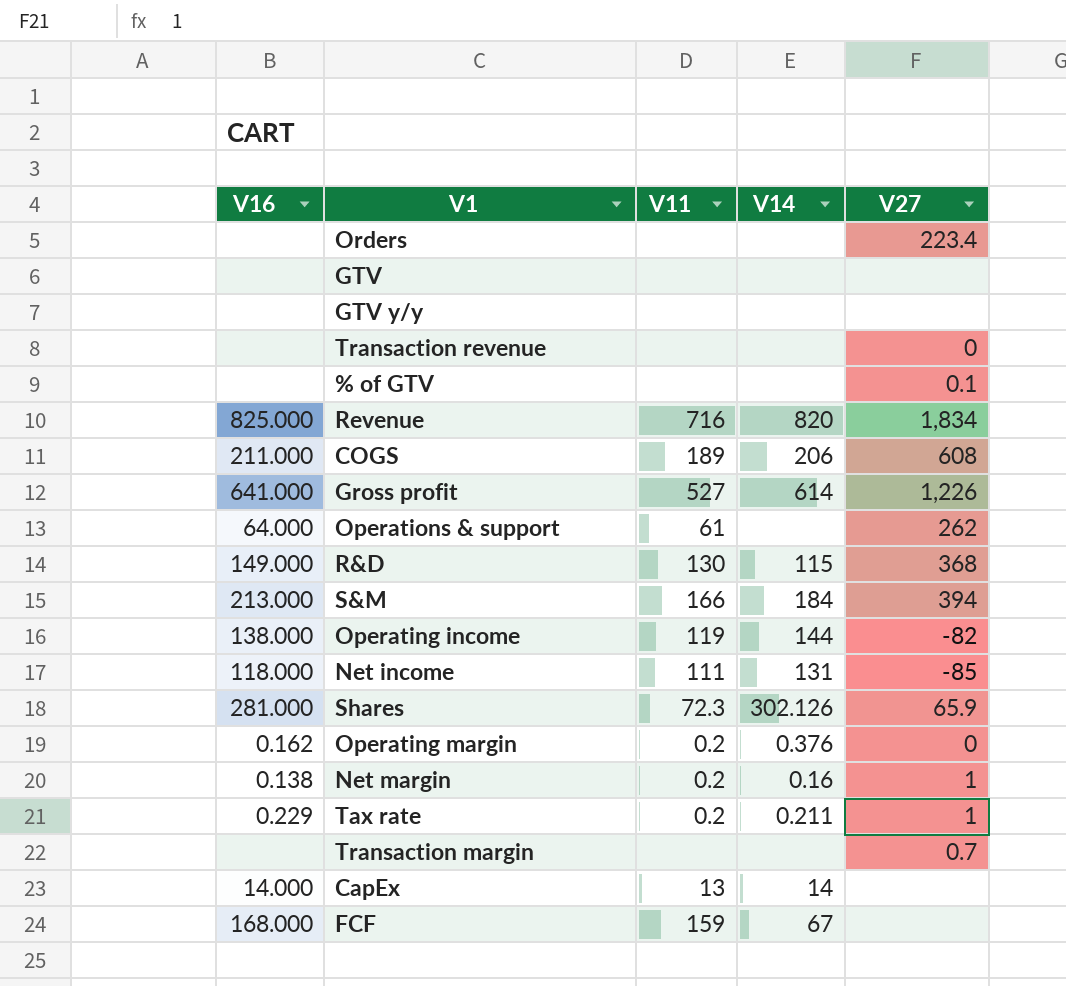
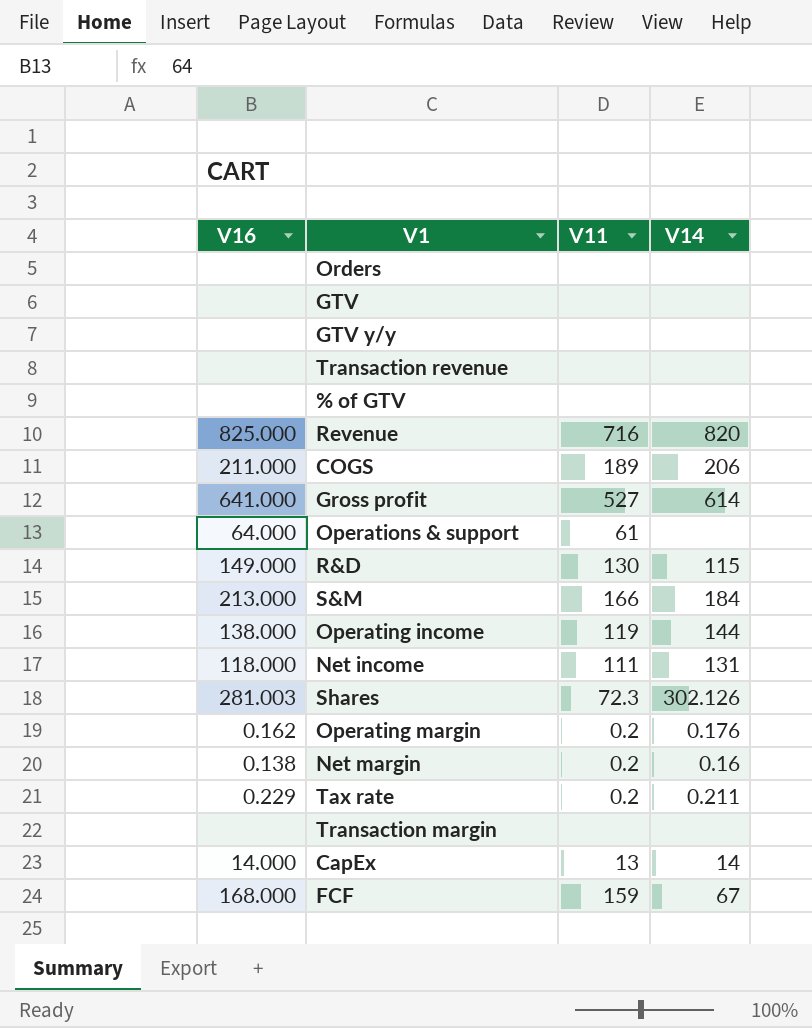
column V27 | position: 5 -> none
Shares | V16: 281.000 -> 281.003
Operating margin | V14: 0.376 -> 0.176

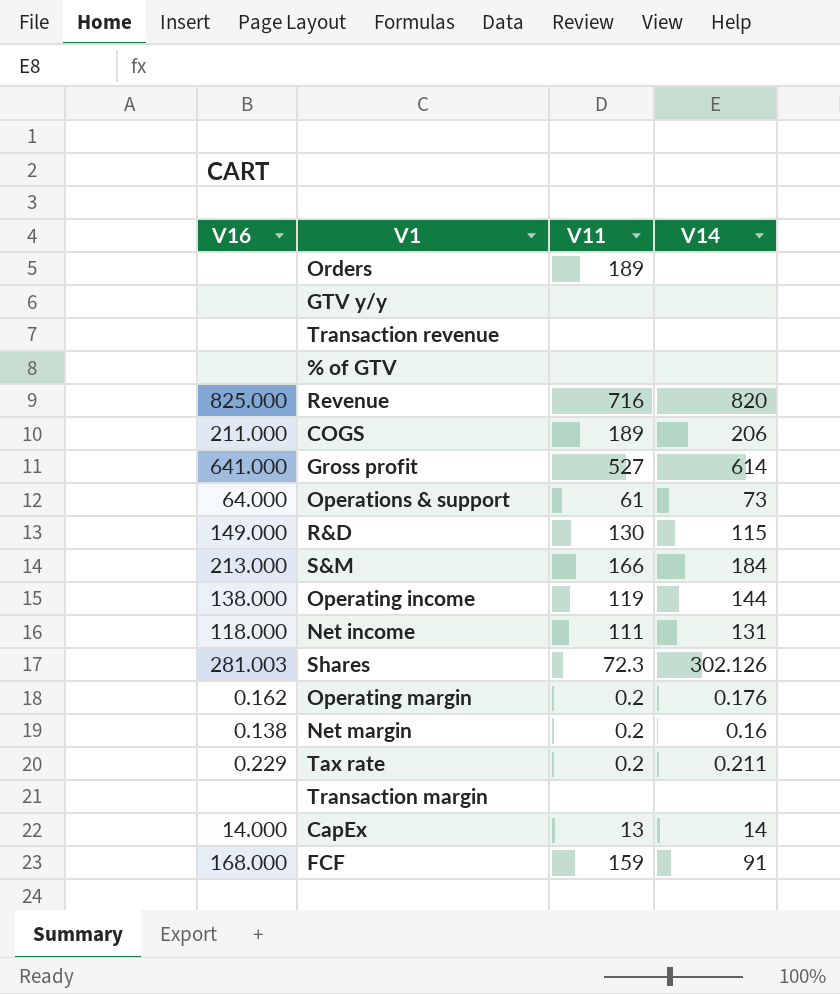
row GTV: none | none | none -> none
Orders | V11: none -> 189
Operations & support | V14: none -> 73
FCF | V14: 67 -> 91

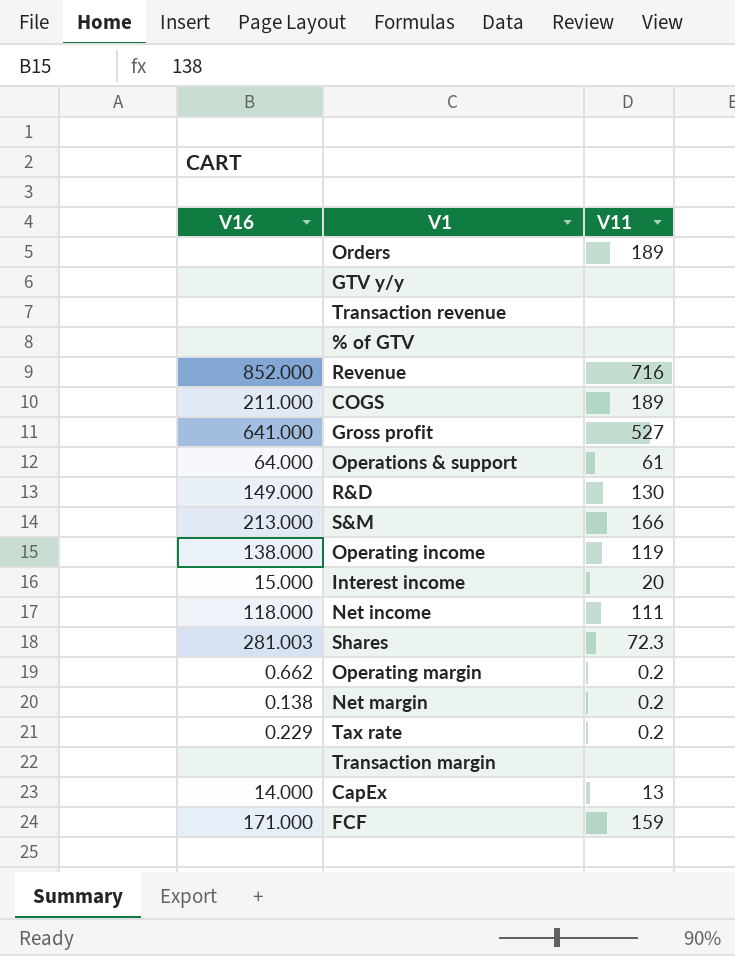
column V14 | position: 4 -> none
Revenue | V16: 825.000 -> 852.000
row Interest income: none -> 15.000 | 20
Operating margin | V16: 0.162 -> 0.662
FCF | V16: 168.000 -> 171.000

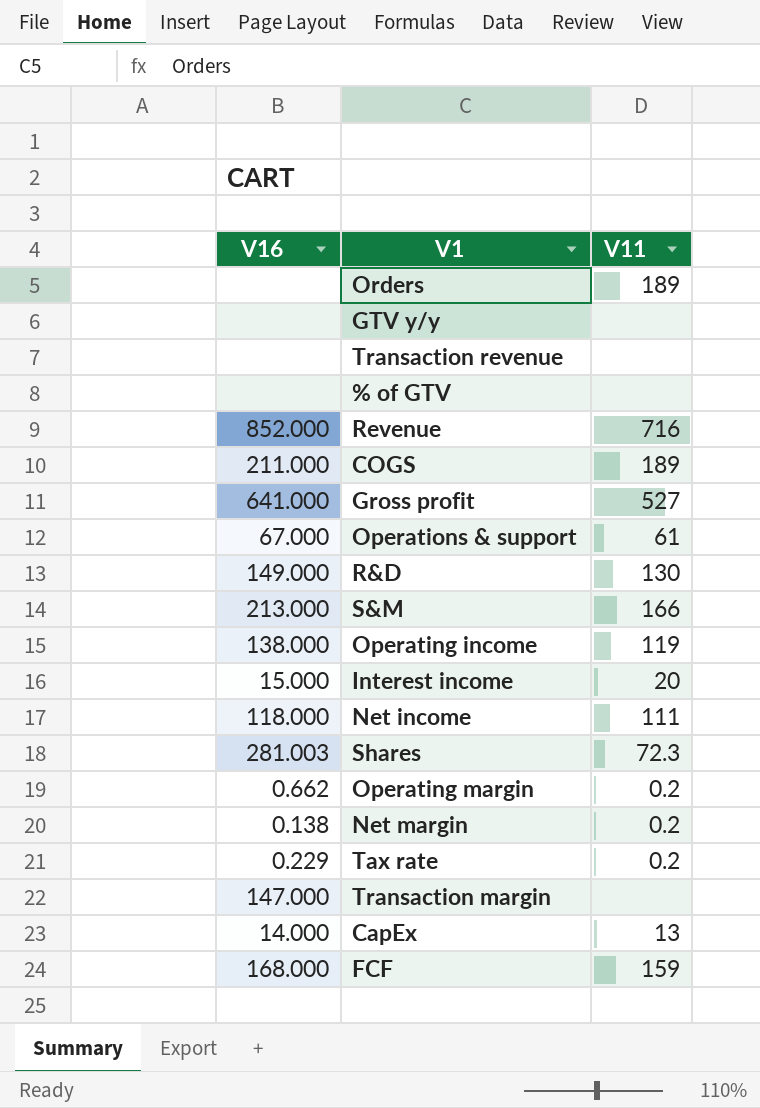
Operations & support | V16: 64.000 -> 67.000
Transaction margin | V16: none -> 147.000
FCF | V16: 171.000 -> 168.000

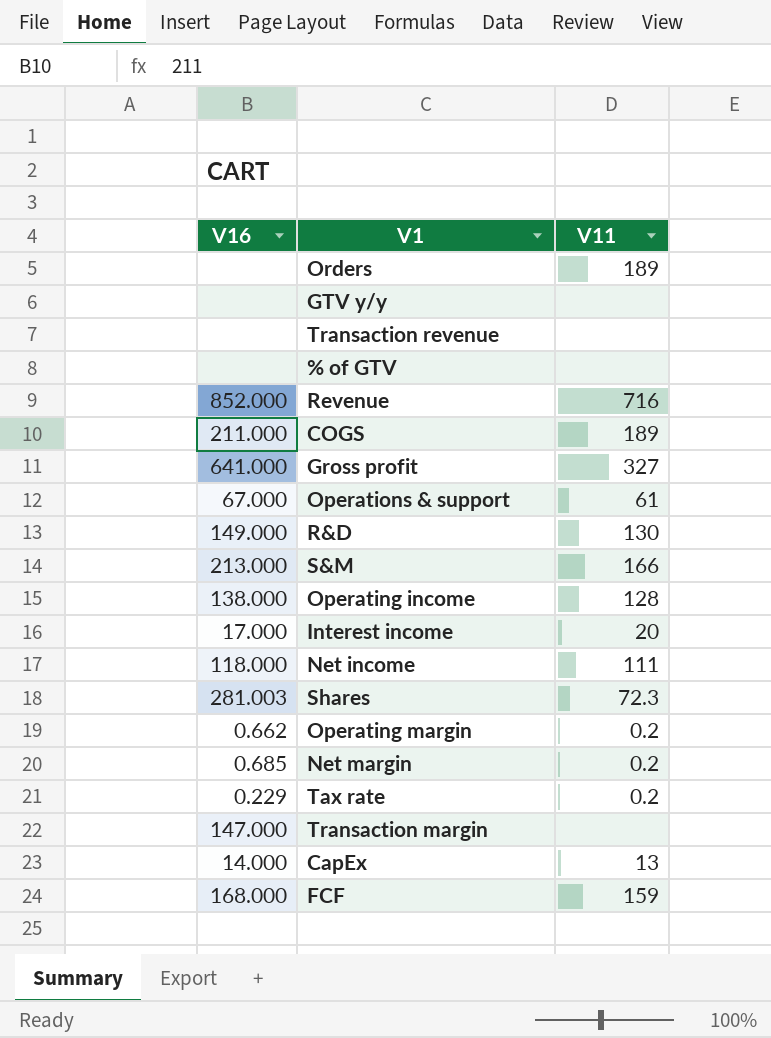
Gross profit | V11: 527 -> 327
Operating income | V11: 119 -> 128
Interest income | V16: 15.000 -> 17.000
Net margin | V16: 0.138 -> 0.685

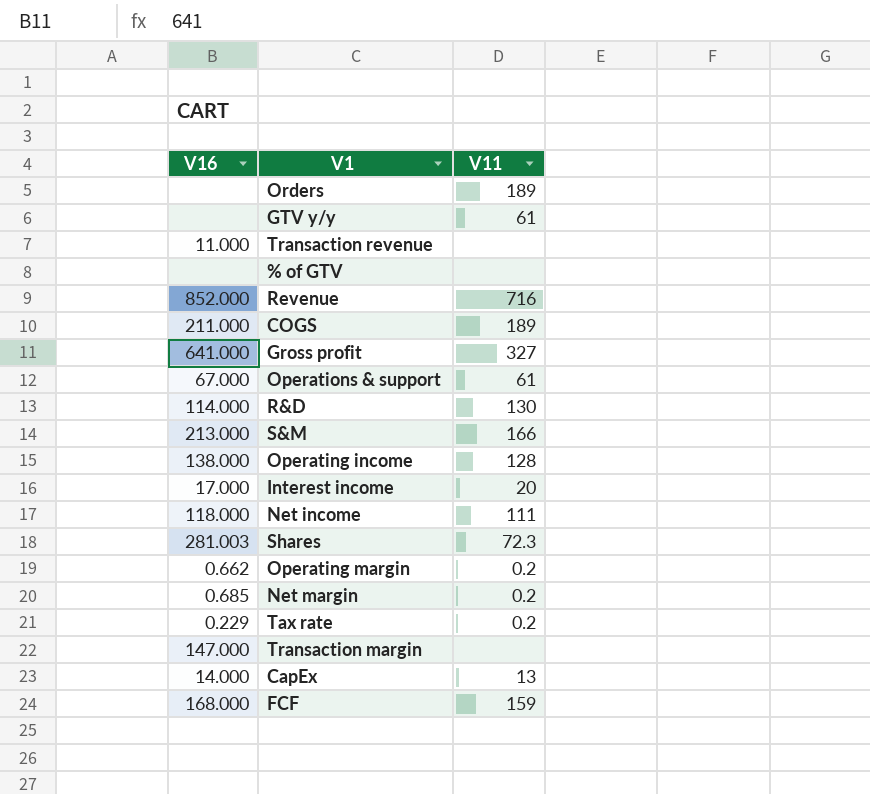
GTV y/y | V11: none -> 61
Transaction revenue | V16: none -> 11.000
R&D | V16: 149.000 -> 114.000

